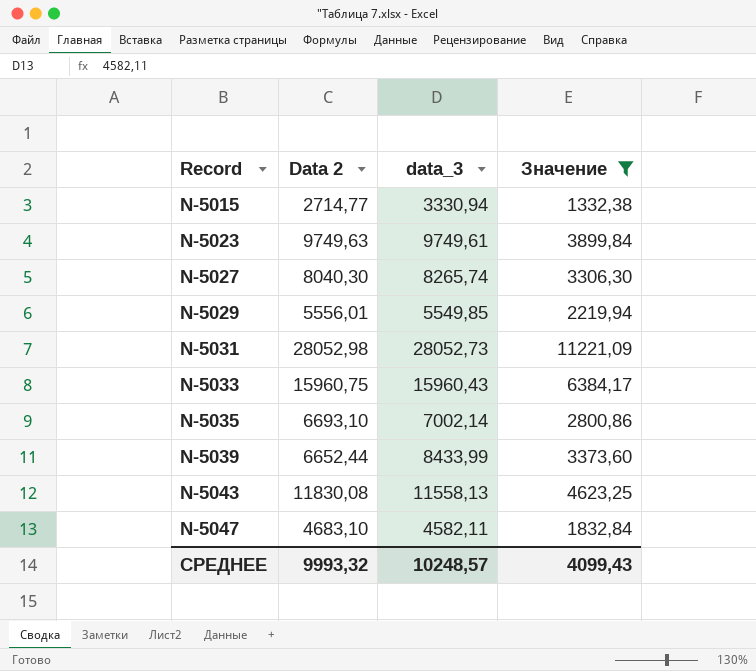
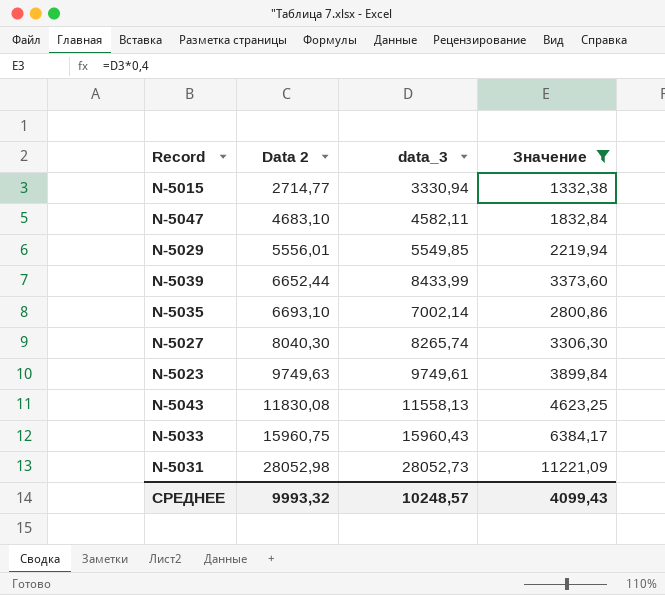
row order: Record ascending -> Data 2 ascending

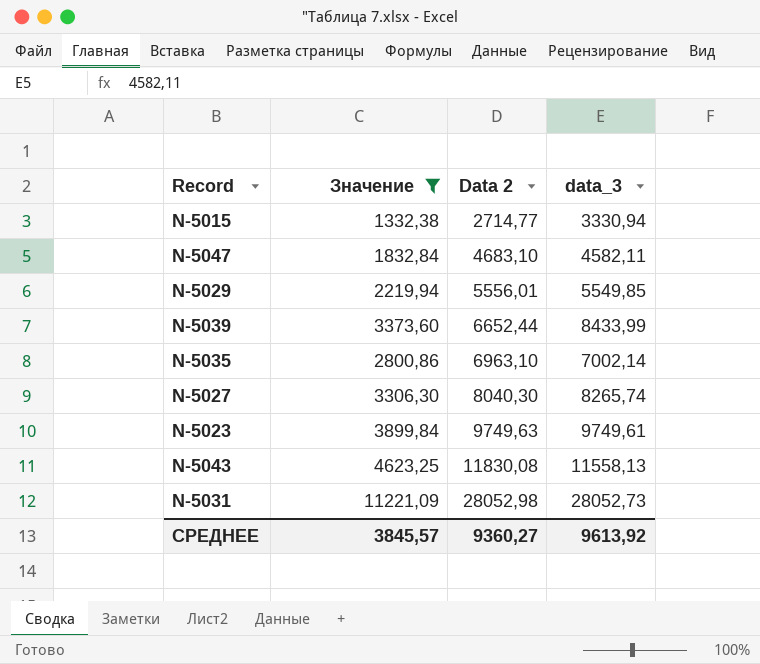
column Значение | position: 4 -> 2
row N-5033: 15960,75 | 15960,43 | 6384,17 -> none
N-5035 | Data 2: 6693,10 -> 6963,10
СРЕДНЕЕ | Значение: 4099,43 -> 3845,57
СРЕДНЕЕ | Data 2: 9993,32 -> 9360,27
СРЕДНЕЕ | data_3: 10248,57 -> 9613,92

